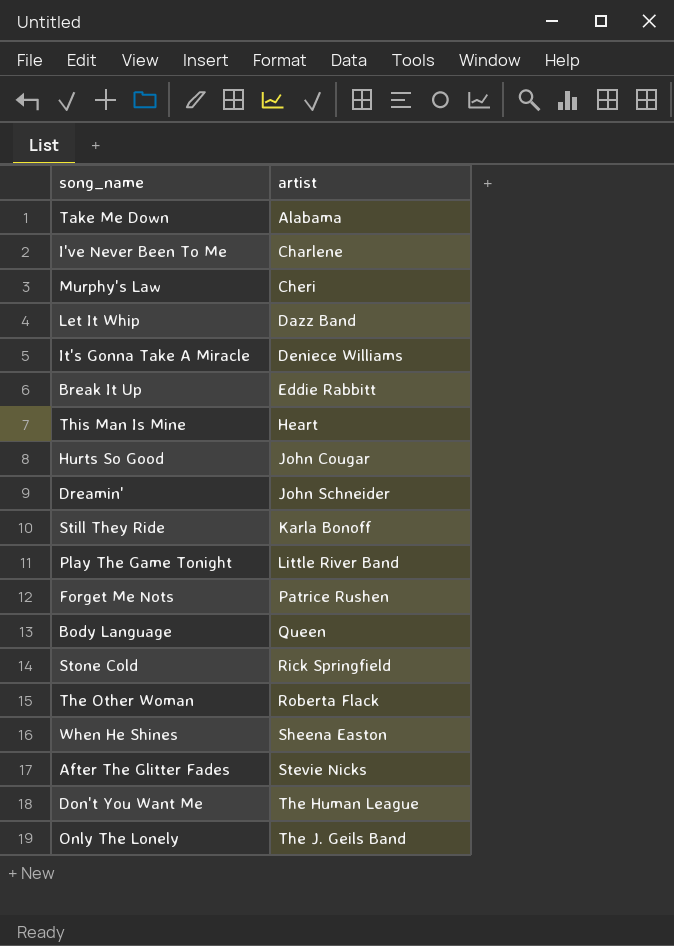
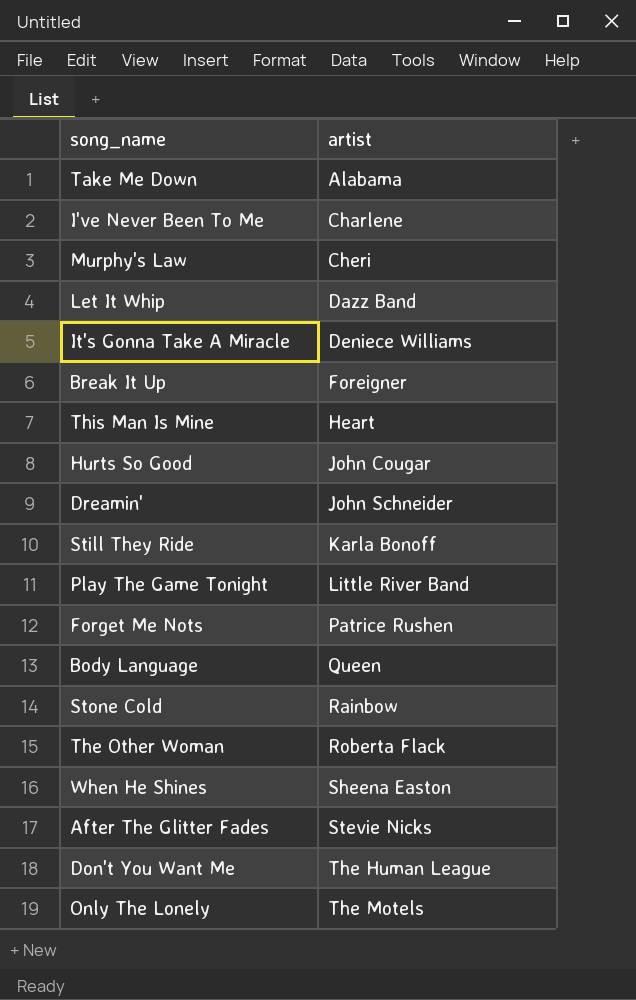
Break It Up | artist: Eddie Rabbitt -> Foreigner
Stone Cold | artist: Rick Springfield -> Rainbow
Only The Lonely | artist: The J. Geils Band -> The Motels

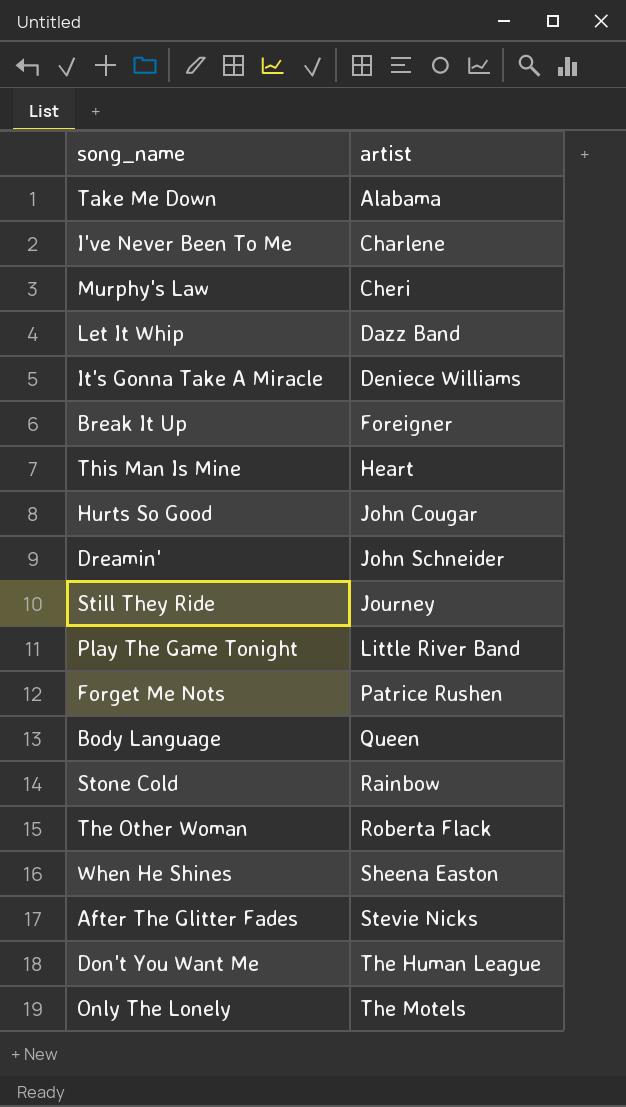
Still They Ride | artist: Karla Bonoff -> Journey

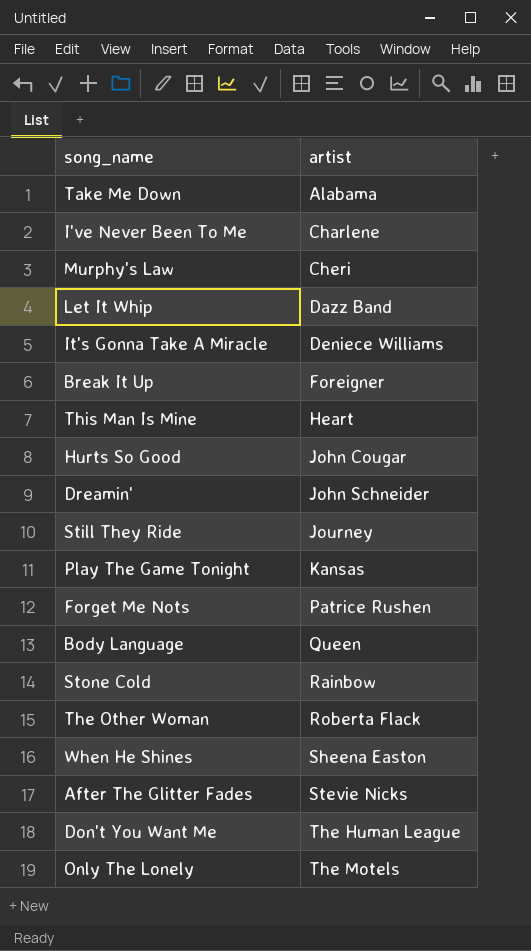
Play The Game Tonight | artist: Little River Band -> Kansas

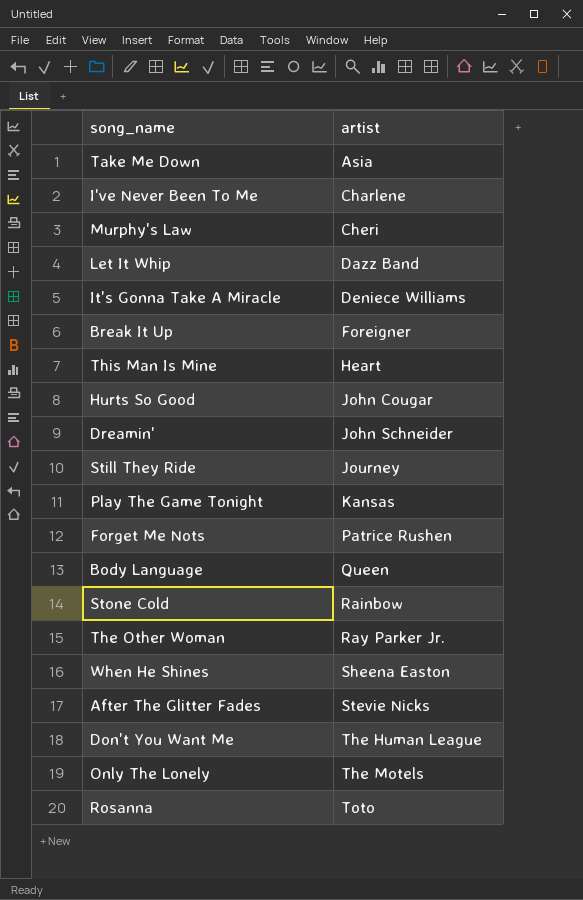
Take Me Down | artist: Alabama -> Asia
The Other Woman | artist: Roberta Flack -> Ray Parker Jr.
row Rosanna: none -> Toto

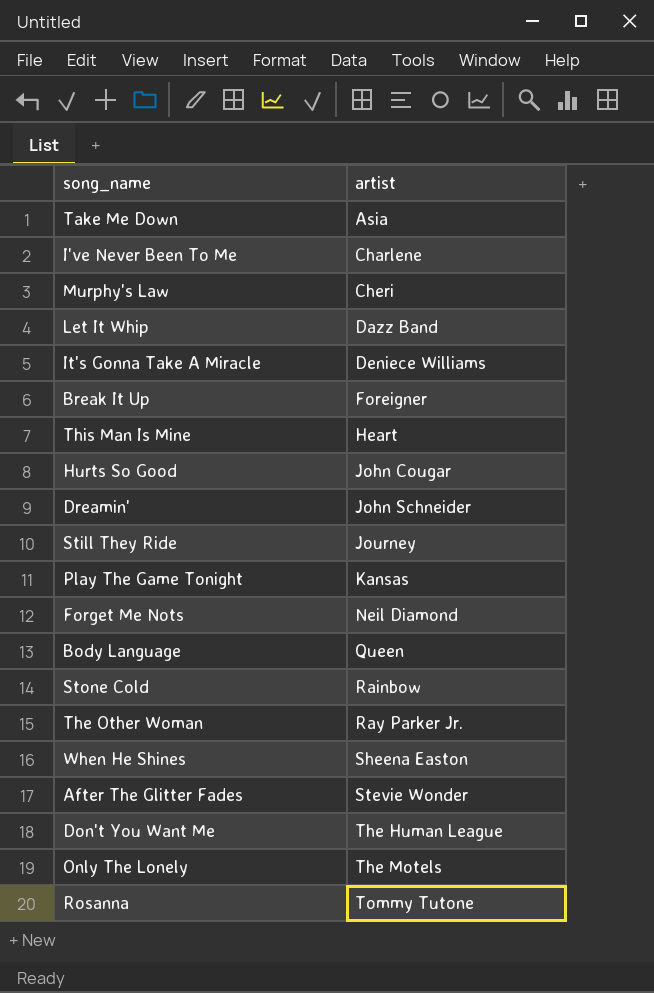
Forget Me Nots | artist: Patrice Rushen -> Neil Diamond
After The Glitter Fades | artist: Stevie Nicks -> Stevie Wonder
Rosanna | artist: Toto -> Tommy Tutone

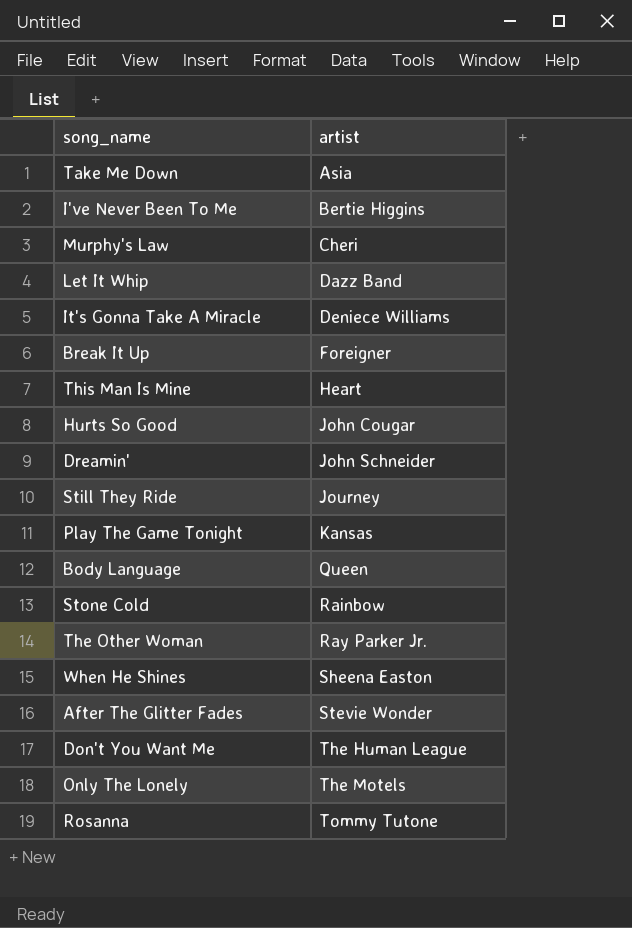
row Forget Me Nots: Neil Diamond -> none
I've Never Been To Me | artist: Charlene -> Bertie Higgins

